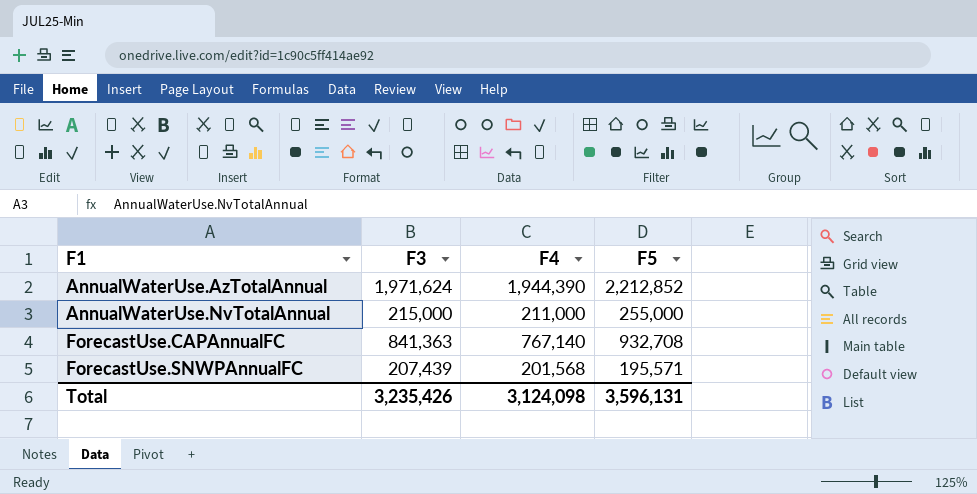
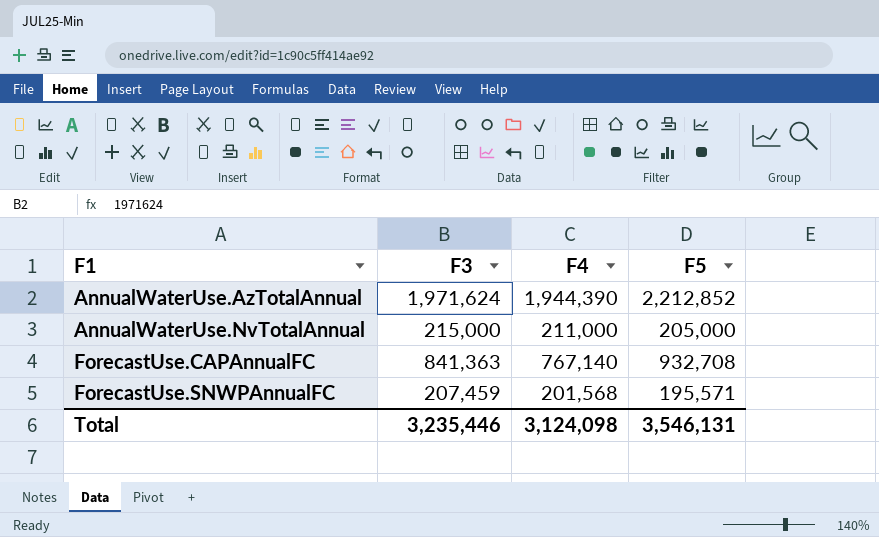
AnnualWaterUse.NvTotalAnnual | F5: 255,000 -> 205,000
ForecastUse.SNWPAnnualFC | F3: 207,439 -> 207,459
Total | F3: 3,235,426 -> 3,235,446
Total | F5: 3,596,131 -> 3,546,131

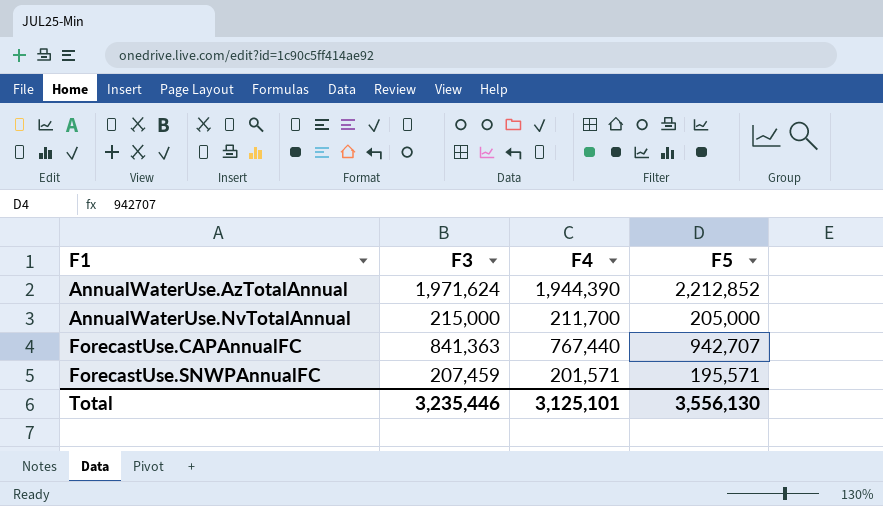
AnnualWaterUse.NvTotalAnnual | F4: 211,000 -> 211,700
ForecastUse.CAPAnnualFC | F4: 767,140 -> 767,440
ForecastUse.CAPAnnualFC | F5: 932,708 -> 942,707
ForecastUse.SNWPAnnualFC | F4: 201,568 -> 201,571
Total | F4: 3,124,098 -> 3,125,101
Total | F5: 3,546,131 -> 3,556,130

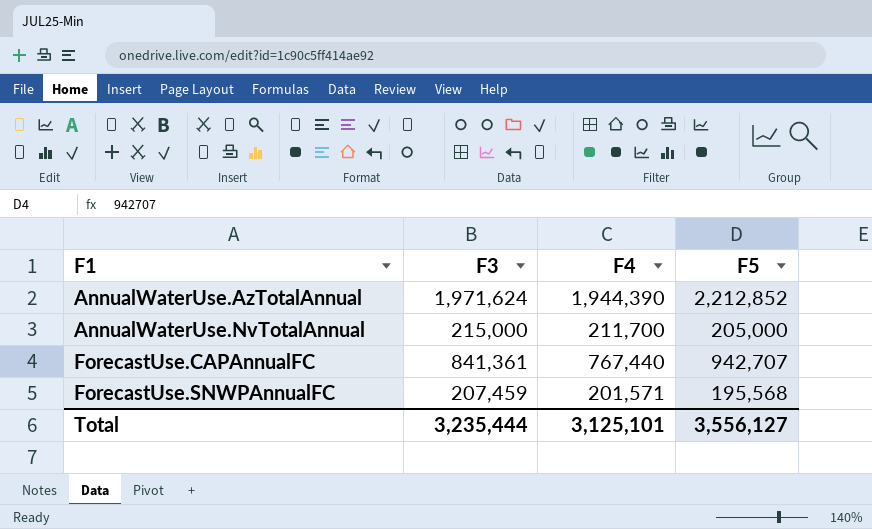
ForecastUse.CAPAnnualFC | F3: 841,363 -> 841,361
ForecastUse.SNWPAnnualFC | F5: 195,571 -> 195,568
Total | F3: 3,235,446 -> 3,235,444
Total | F5: 3,556,130 -> 3,556,127

